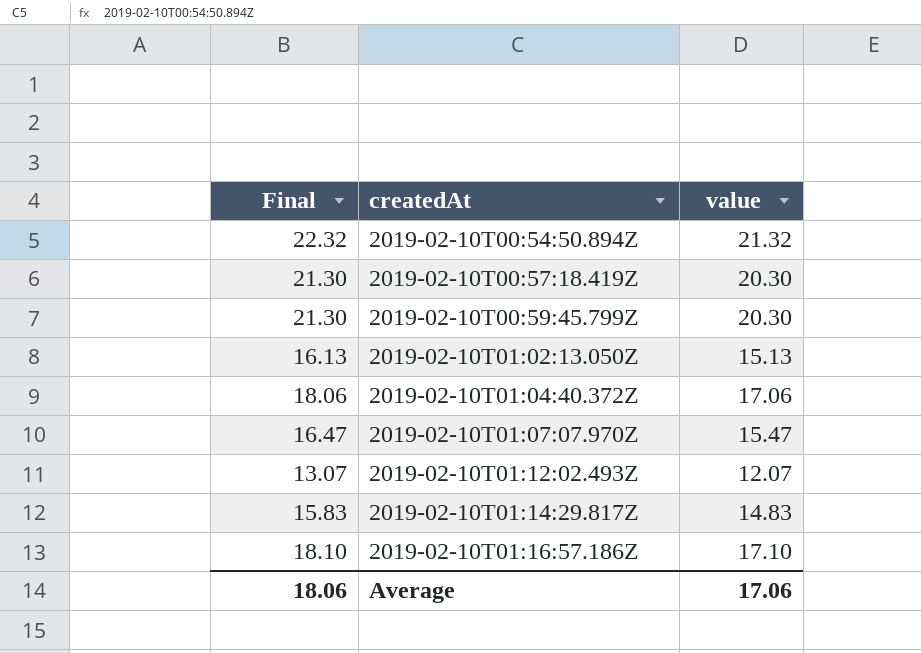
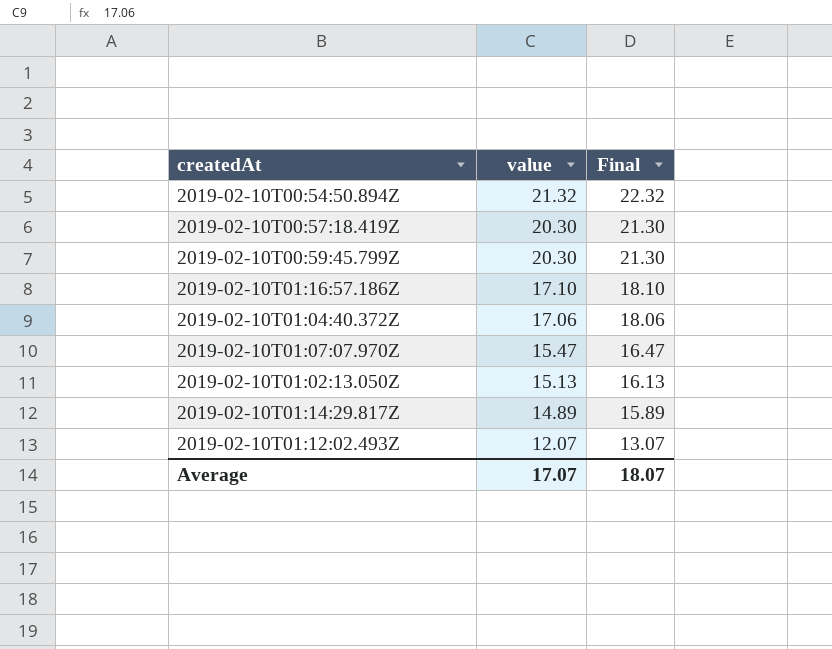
row order: createdAt ascending -> value descending
column Final | position: 1 -> 3
2019-02-10T01:14:29.817Z | value: 14.83 -> 14.89
2019-02-10T01:14:29.817Z | Final: 15.83 -> 15.89
Average | value: 17.06 -> 17.07
Average | Final: 18.06 -> 18.07

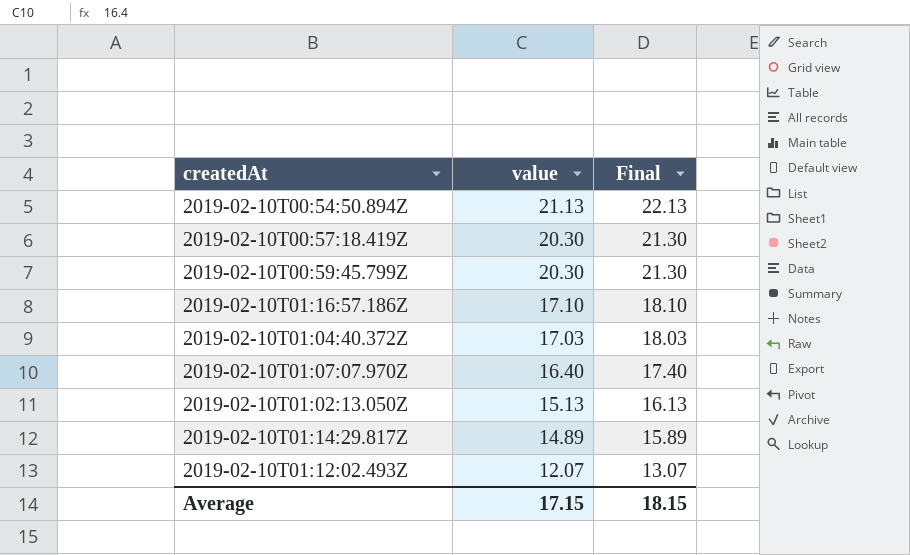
2019-02-10T00:54:50.894Z | value: 21.32 -> 21.13
2019-02-10T00:54:50.894Z | Final: 22.32 -> 22.13
2019-02-10T01:04:40.372Z | value: 17.06 -> 17.03
2019-02-10T01:04:40.372Z | Final: 18.06 -> 18.03
2019-02-10T01:07:07.970Z | value: 15.47 -> 16.40
2019-02-10T01:07:07.970Z | Final: 16.47 -> 17.40
Average | value: 17.07 -> 17.15
Average | Final: 18.07 -> 18.15

